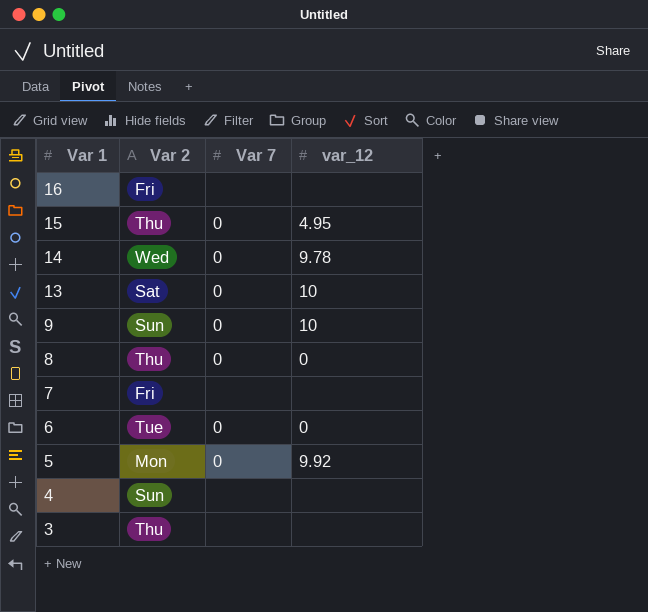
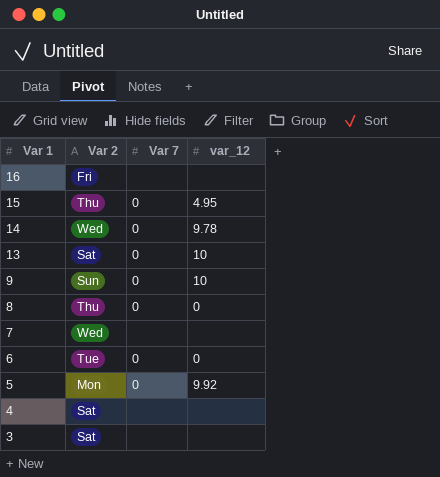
7 | Var 2: Fri -> Wed
4 | Var 2: Sun -> Sat
3 | Var 2: Thu -> Sat

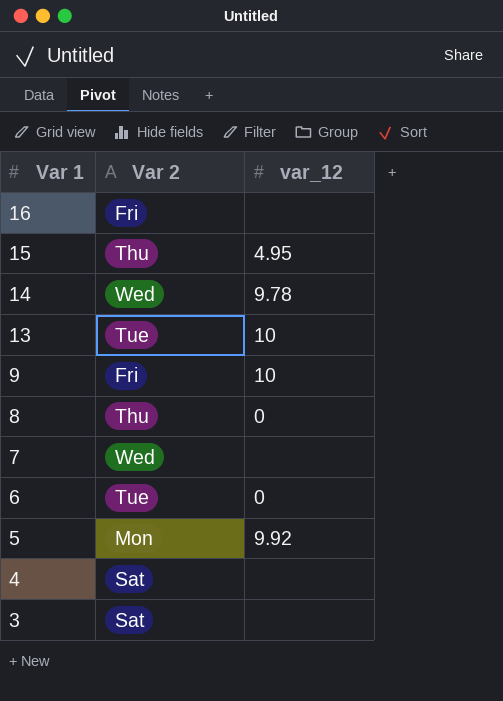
column Var 7 | position: 3 -> none
13 | Var 2: Sat -> Tue
9 | Var 2: Sun -> Fri

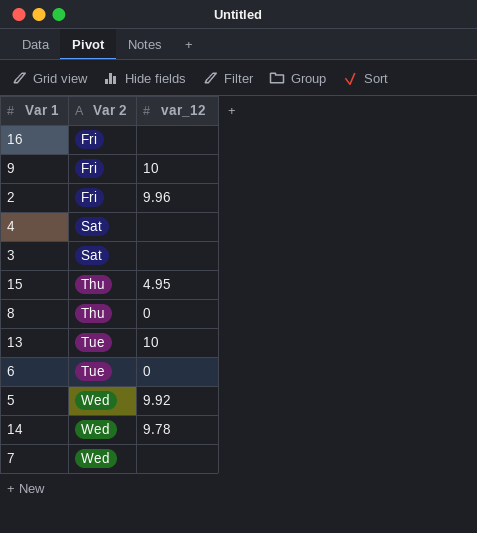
row order: Var 1 descending -> Var 2 ascending
row 2: none -> Fri | 9.96
5 | Var 2: Mon -> Wed

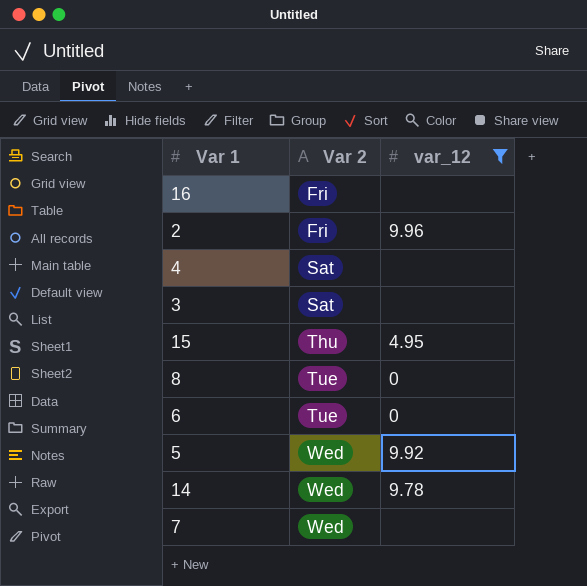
filter: none -> var_12 != 10
8 | Var 2: Thu -> Tue

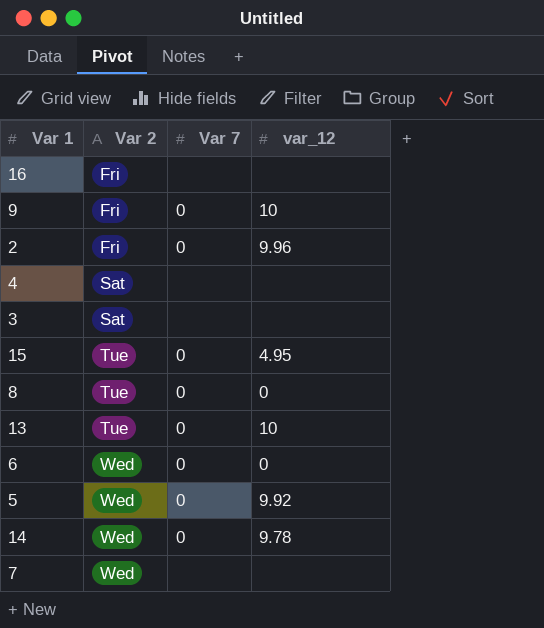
filter: var_12 != 10 -> none
column Var 7 | position: none -> 3
15 | Var 2: Thu -> Tue
6 | Var 2: Tue -> Wed

